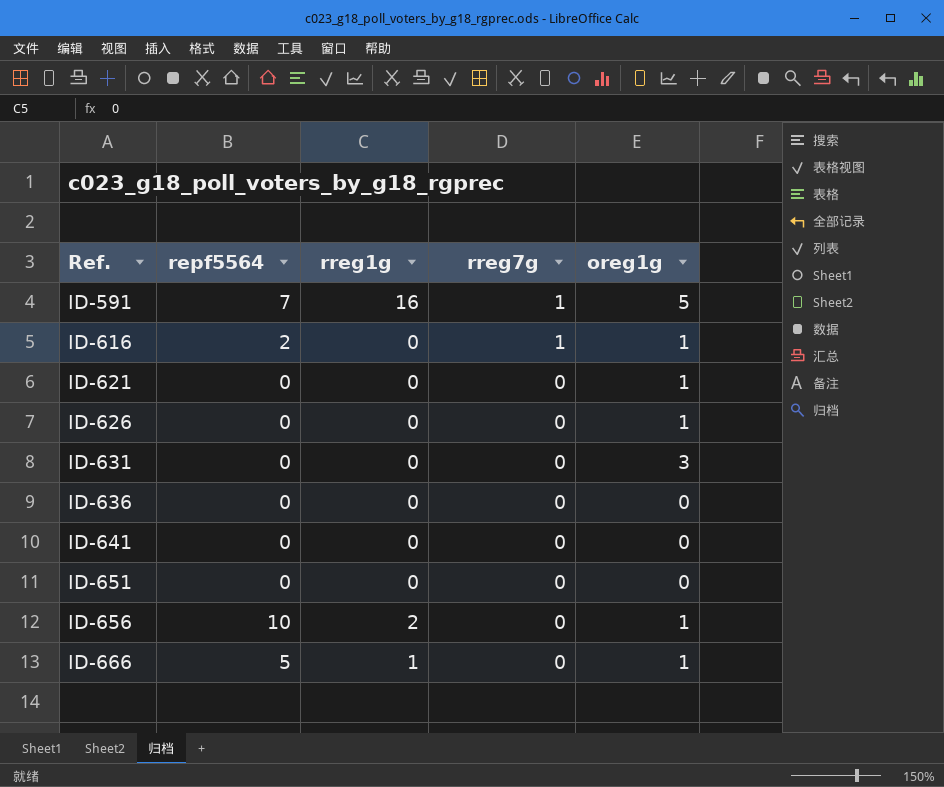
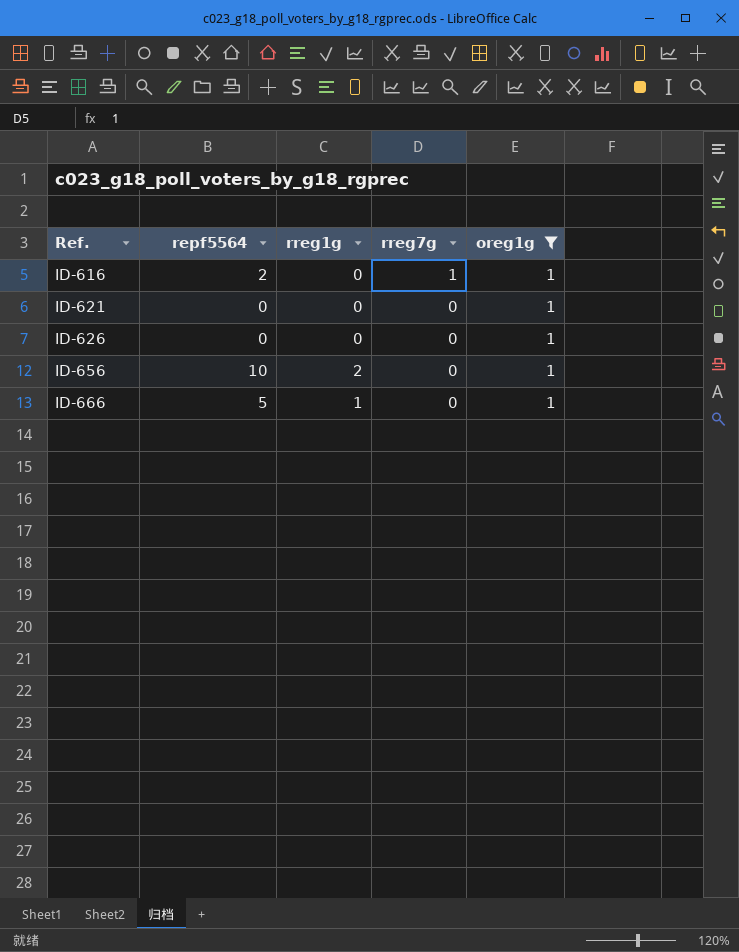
filter: none -> oreg1g = 1

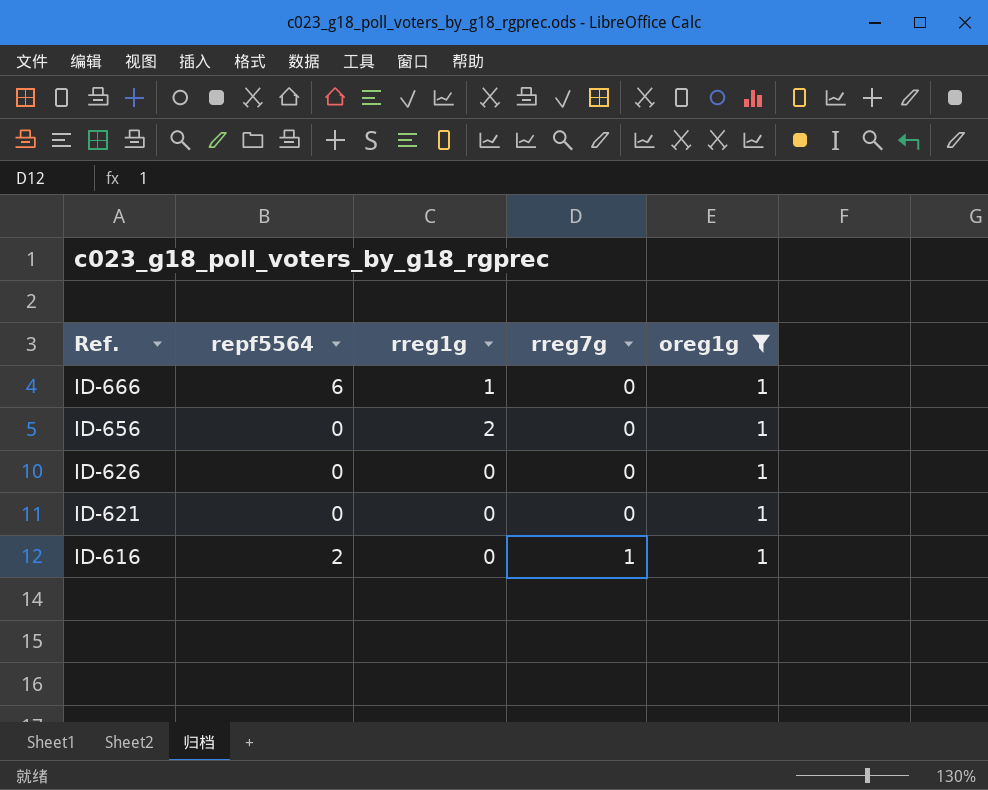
row order: Ref. ascending -> Ref. descending
ID-666 | repf5564: 5 -> 6
ID-656 | repf5564: 10 -> 0

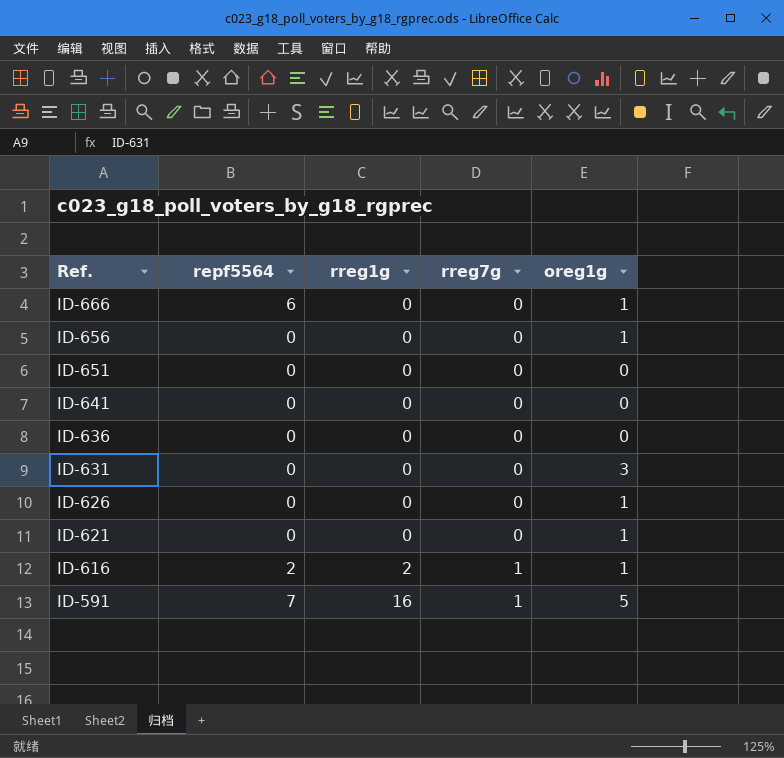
filter: oreg1g = 1 -> none
ID-666 | rreg1g: 1 -> 0
ID-656 | rreg1g: 2 -> 0
ID-616 | rreg1g: 0 -> 2

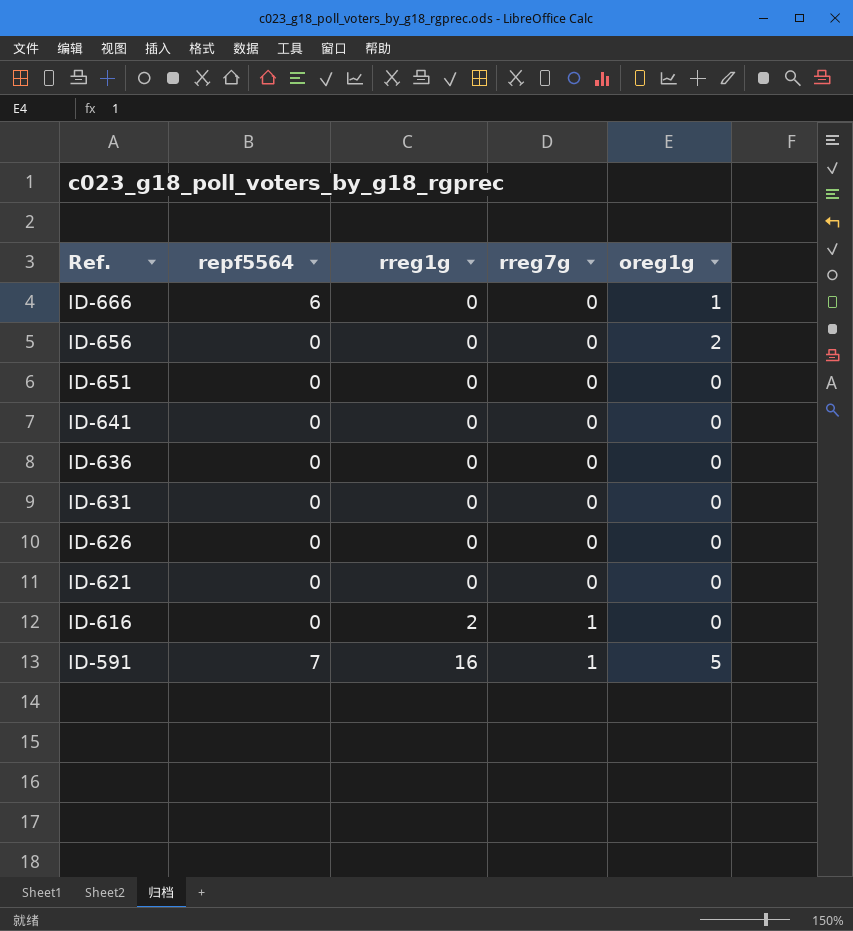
ID-656 | oreg1g: 1 -> 2
ID-631 | oreg1g: 3 -> 0
ID-626 | oreg1g: 1 -> 0
ID-621 | oreg1g: 1 -> 0
ID-616 | repf5564: 2 -> 0
ID-616 | oreg1g: 1 -> 0

